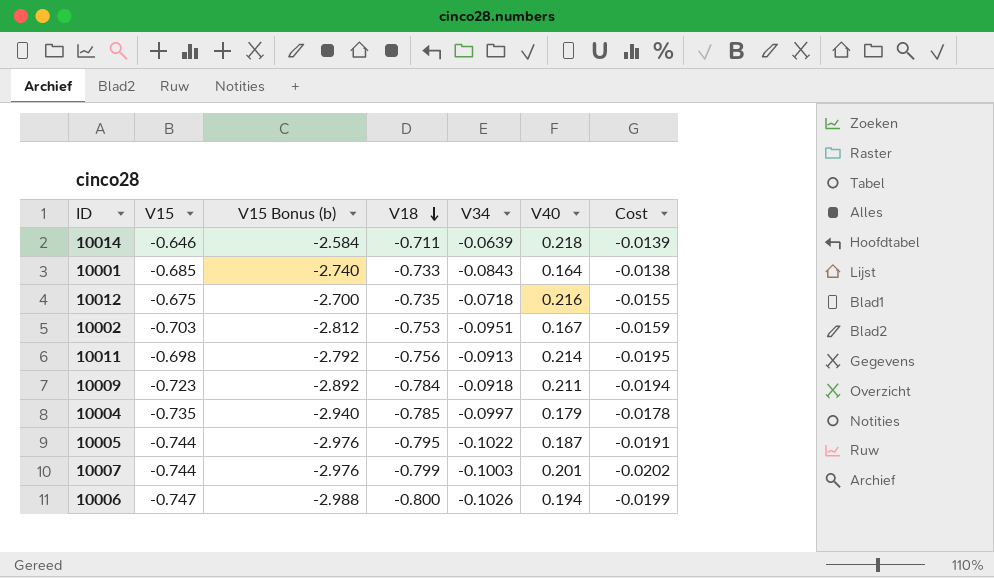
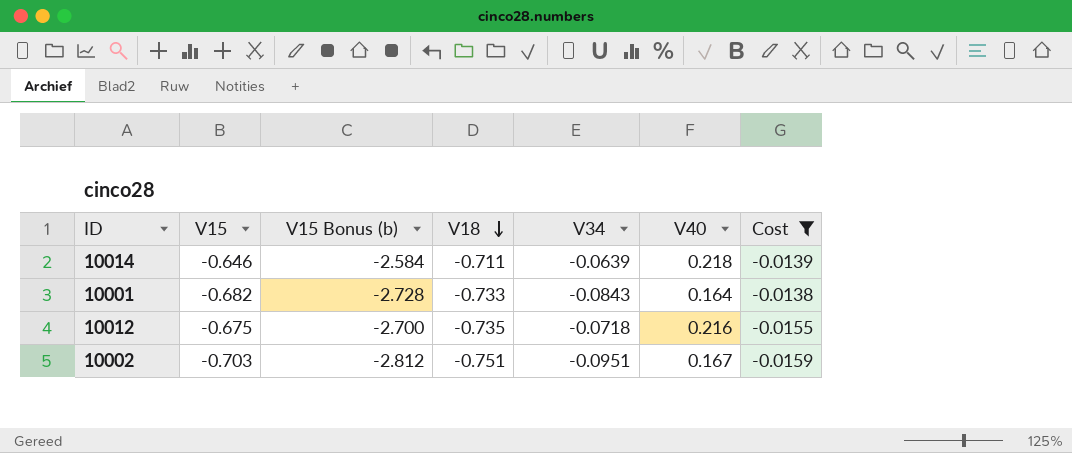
filter: none -> Cost >= -0.0159
10001 | V15: -0.685 -> -0.682
10001 | V15 Bonus (b): -2.740 -> -2.728
10002 | V18: -0.753 -> -0.751

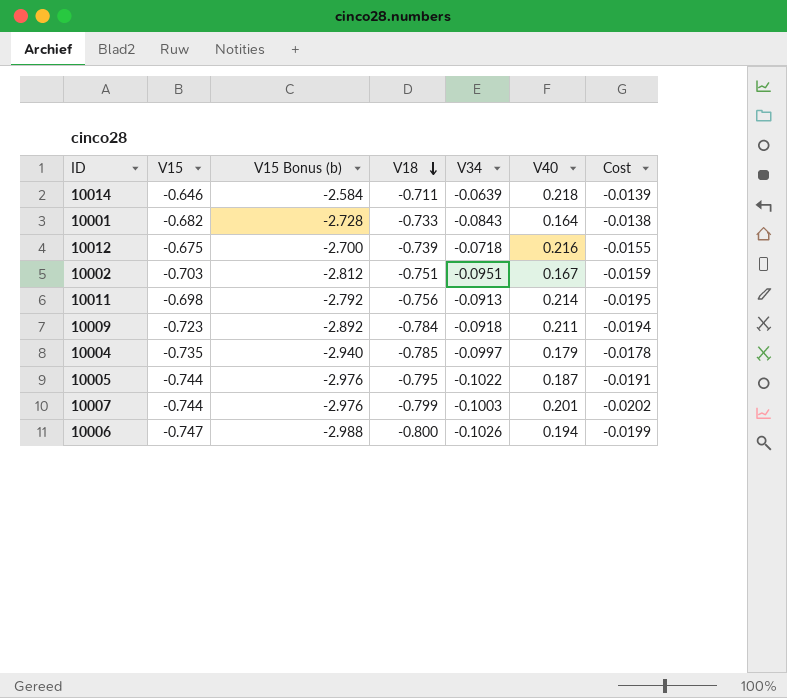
filter: Cost >= -0.0159 -> none
10012 | V18: -0.735 -> -0.739

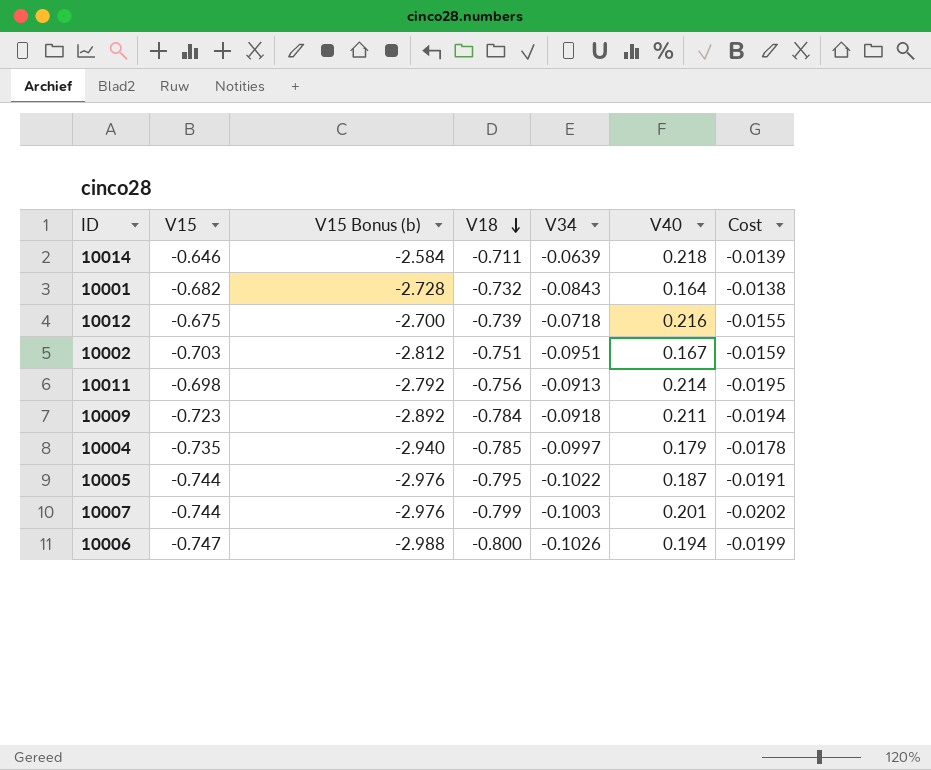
10001 | V18: -0.733 -> -0.732

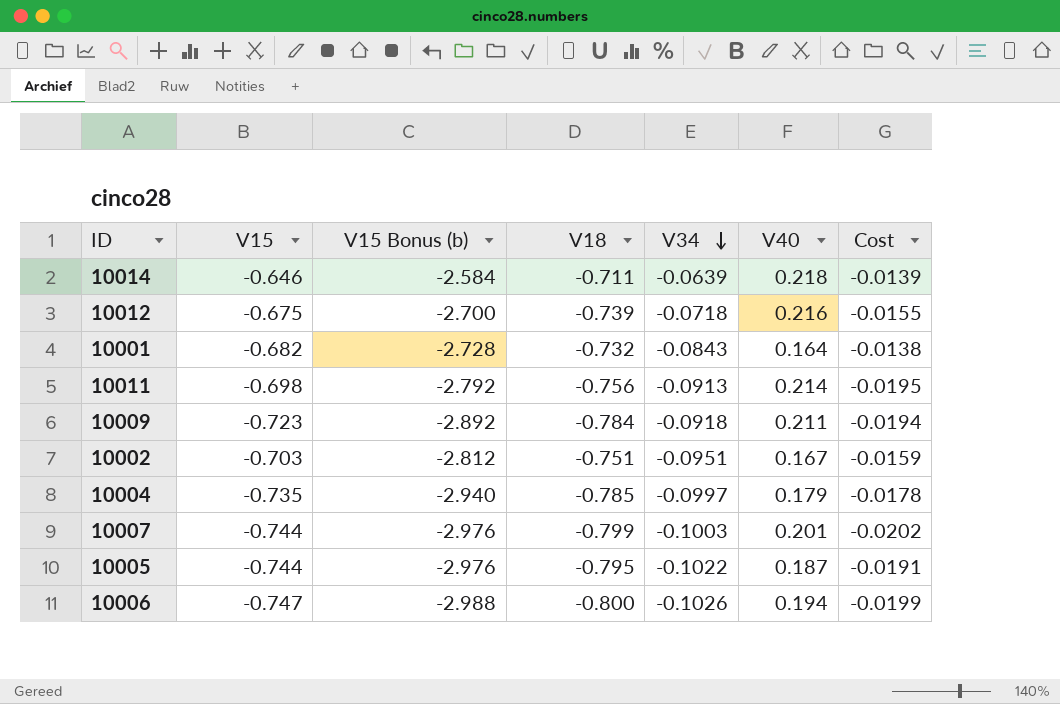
row order: V18 descending -> V34 descending

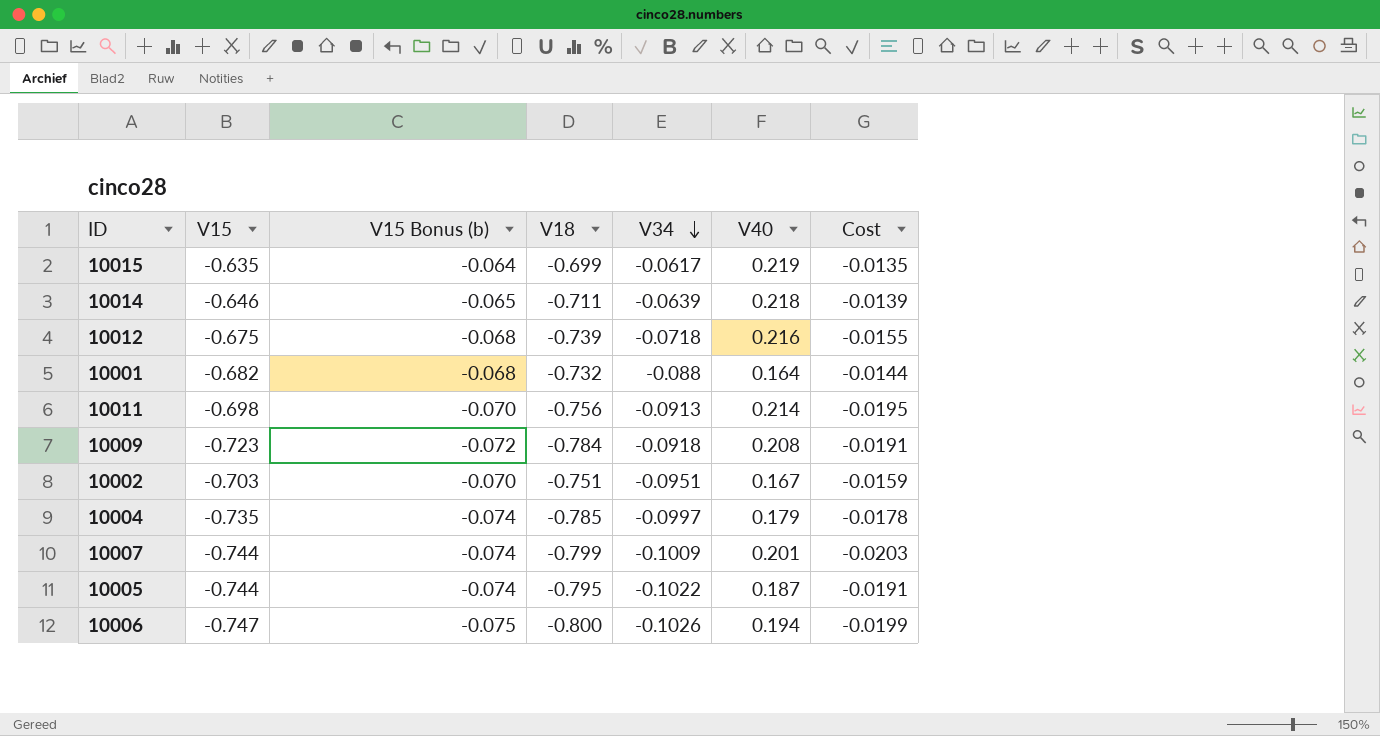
column V15 Bonus (b) | formula: [V15] * 4 -> [V15] * 0.1
row 10015: none -> -0.635 | -0.064 | -0.699 | -0.0617 | 0.219 | -0.0135
10001 | V34: -0.0843 -> -0.088
10001 | Cost: -0.0138 -> -0.0144
10009 | V40: 0.211 -> 0.208
10009 | Cost: -0.0194 -> -0.0191
10007 | V34: -0.1003 -> -0.1009
10007 | Cost: -0.0202 -> -0.0203

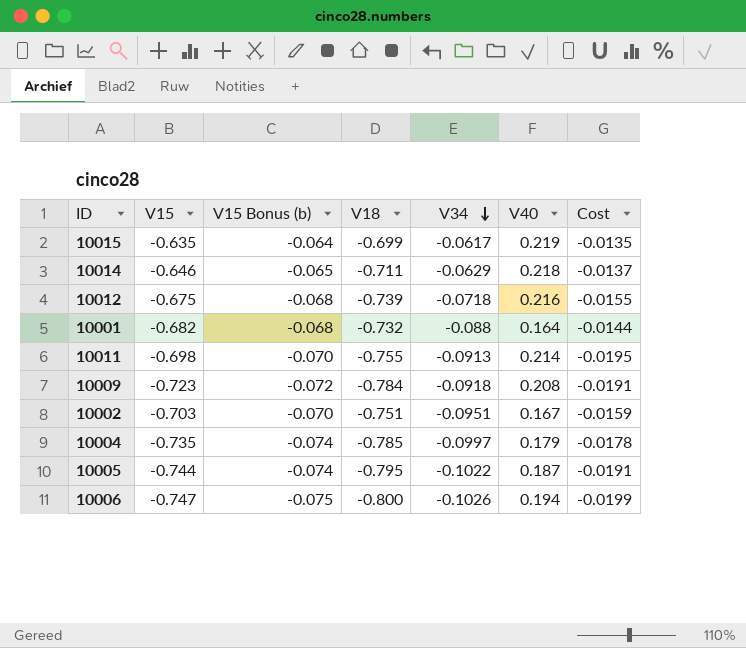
row 10007: -0.744 | -0.074 | -0.799 | -0.1009 | 0.201 | -0.0203 -> none
10014 | V34: -0.0639 -> -0.0629
10014 | Cost: -0.0139 -> -0.0137
10011 | V18: -0.756 -> -0.755

